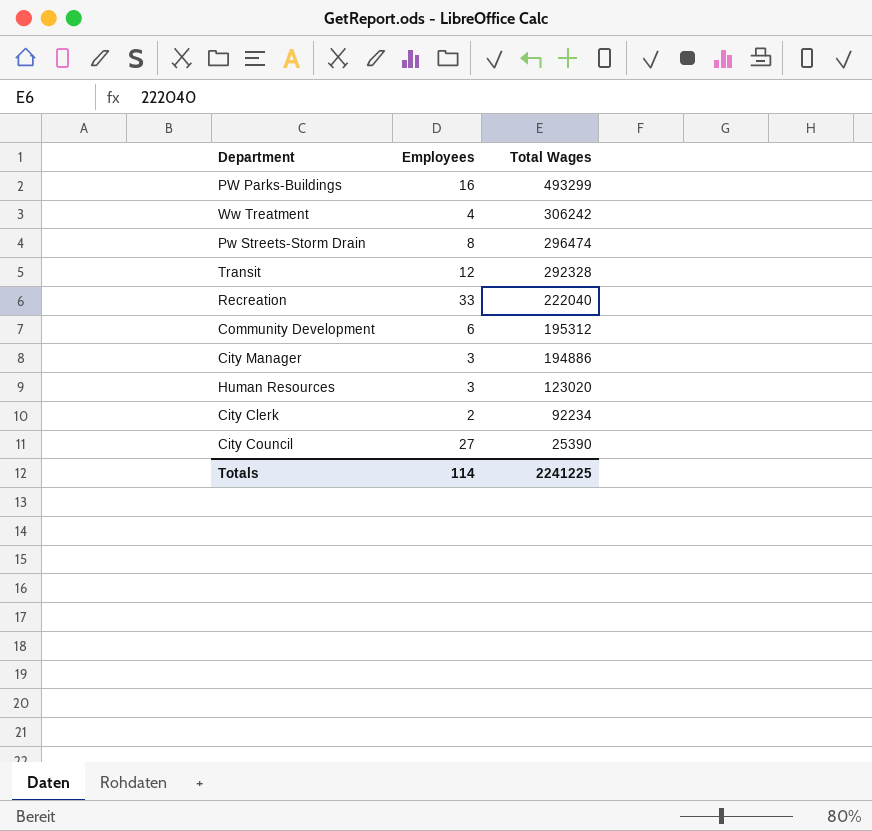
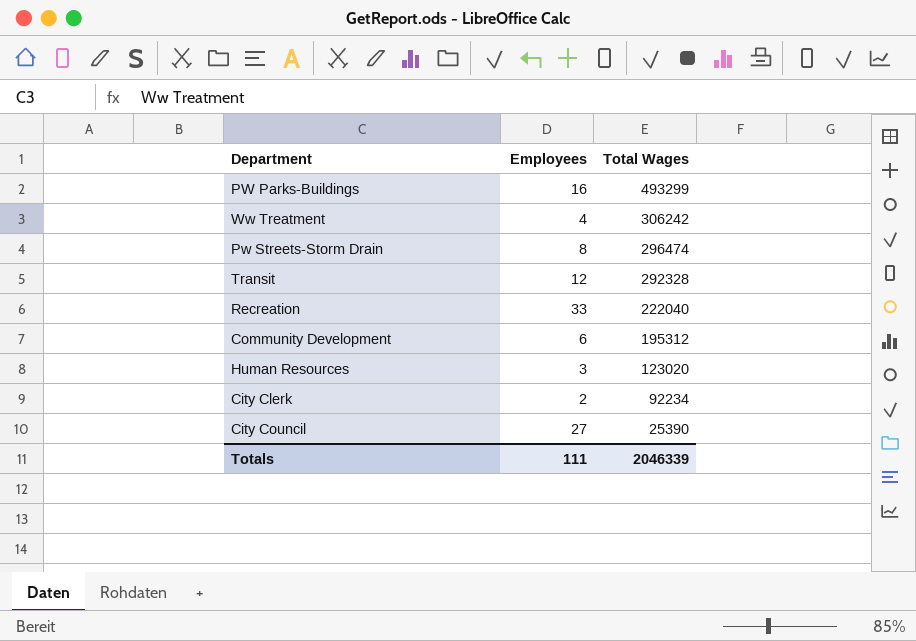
row City Manager: 3 | 194886 -> none
Totals | Employees: 114 -> 111
Totals | Total Wages: 2241225 -> 2046339

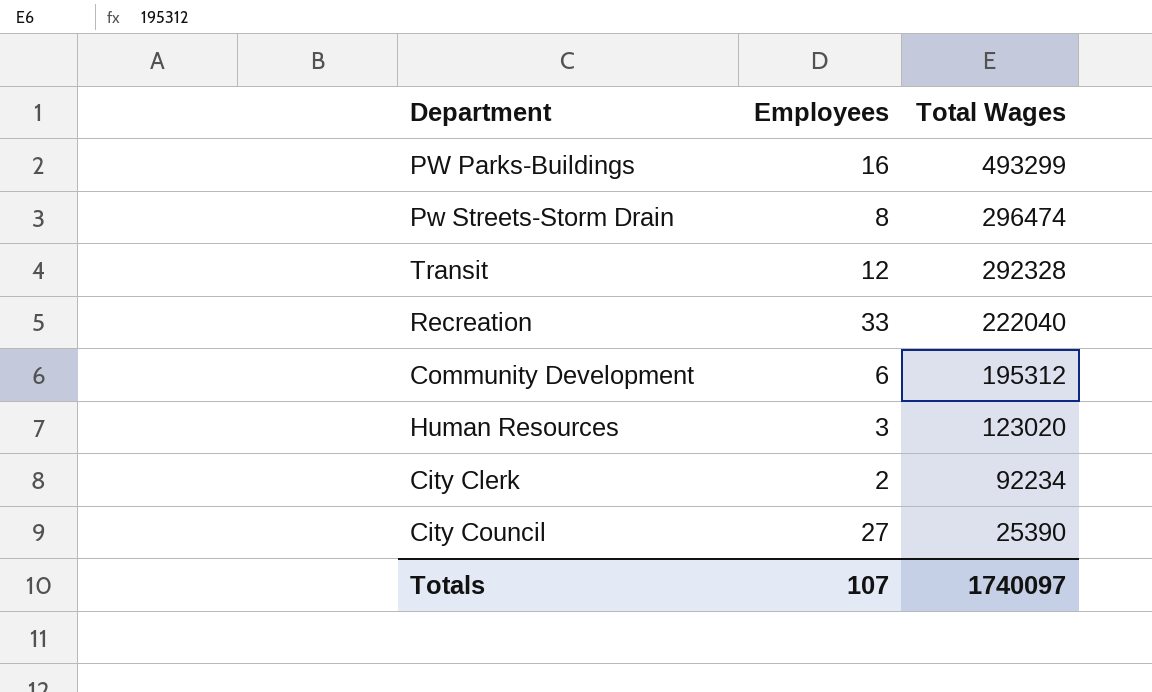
row Ww Treatment: 4 | 306242 -> none
Totals | Employees: 111 -> 107
Totals | Total Wages: 2046339 -> 1740097

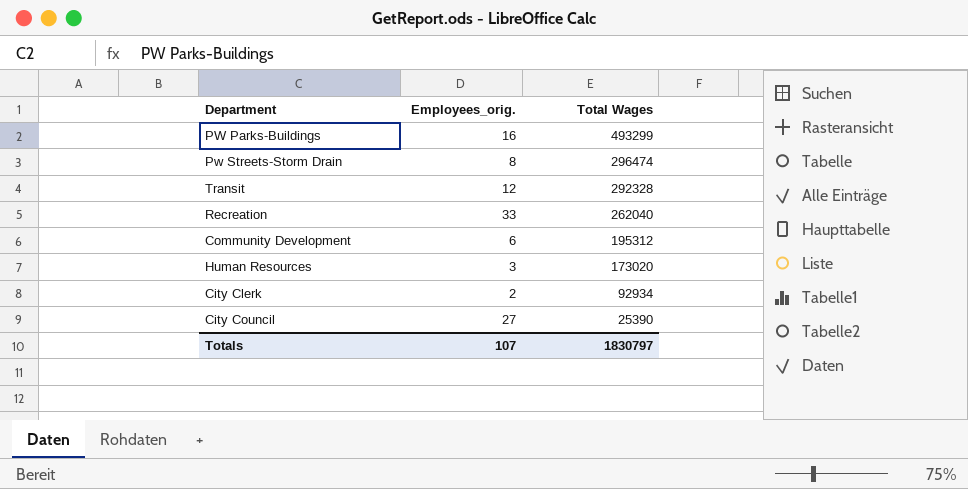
column name: Employees -> Employees_orig.
Recreation | Total Wages: 222040 -> 262040
Human Resources | Total Wages: 123020 -> 173020
City Clerk | Total Wages: 92234 -> 92934
Totals | Total Wages: 1740097 -> 1830797

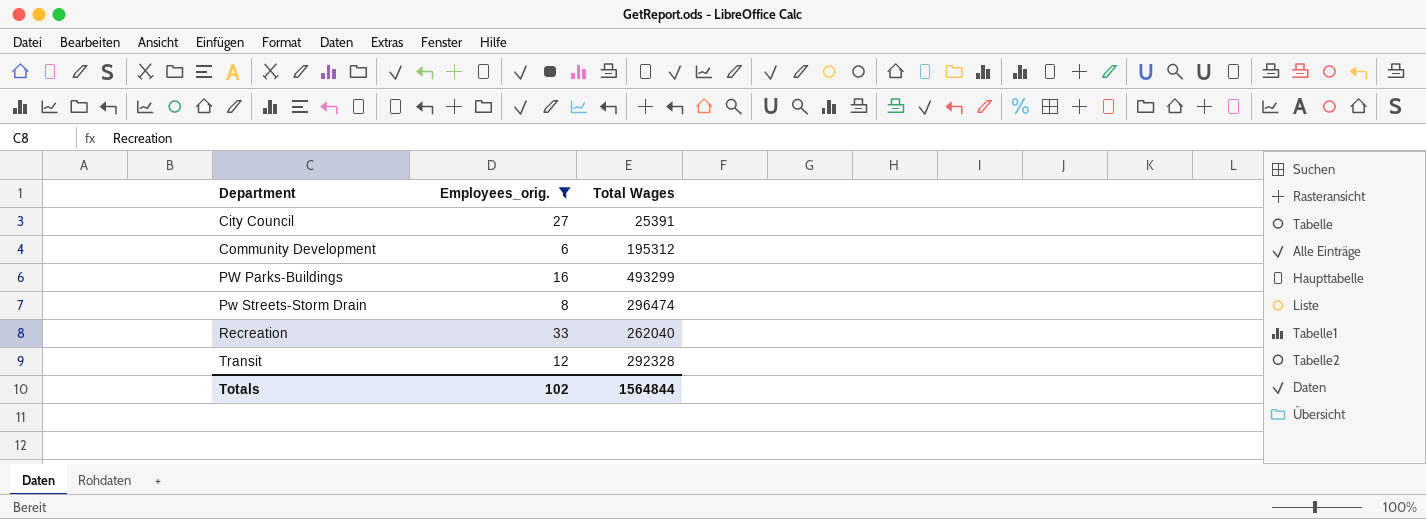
filter: none -> Employees_orig. >= 6
row order: Total Wages descending -> Department ascending
City Council | Total Wages: 25390 -> 25391
Totals | Employees_orig.: 107 -> 102
Totals | Total Wages: 1830797 -> 1564844

